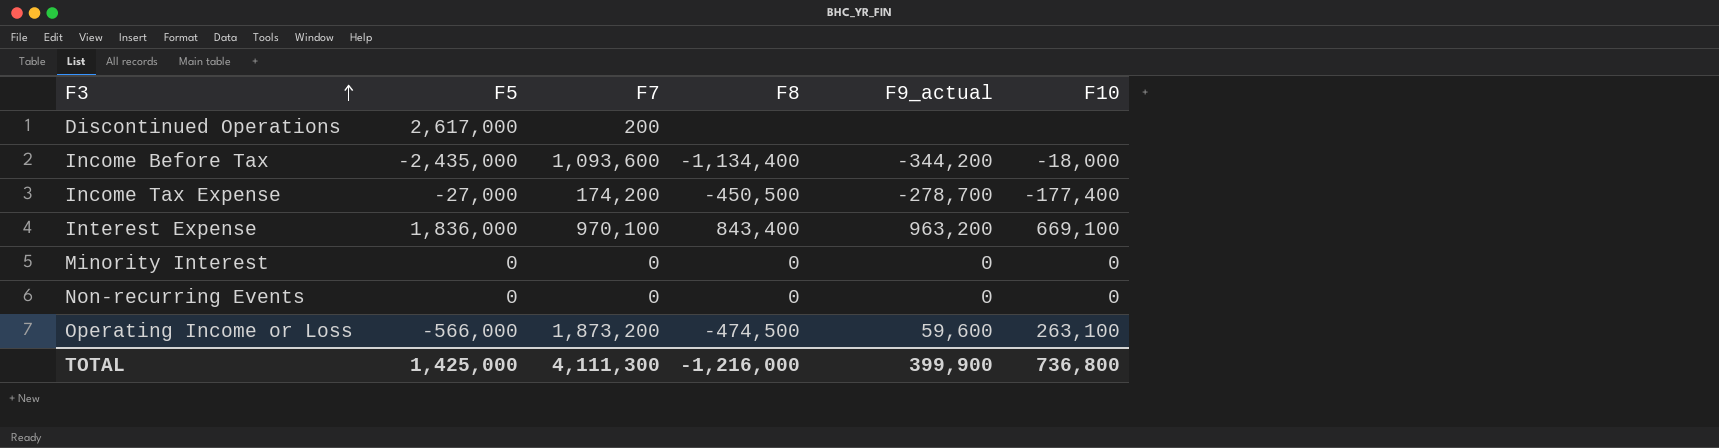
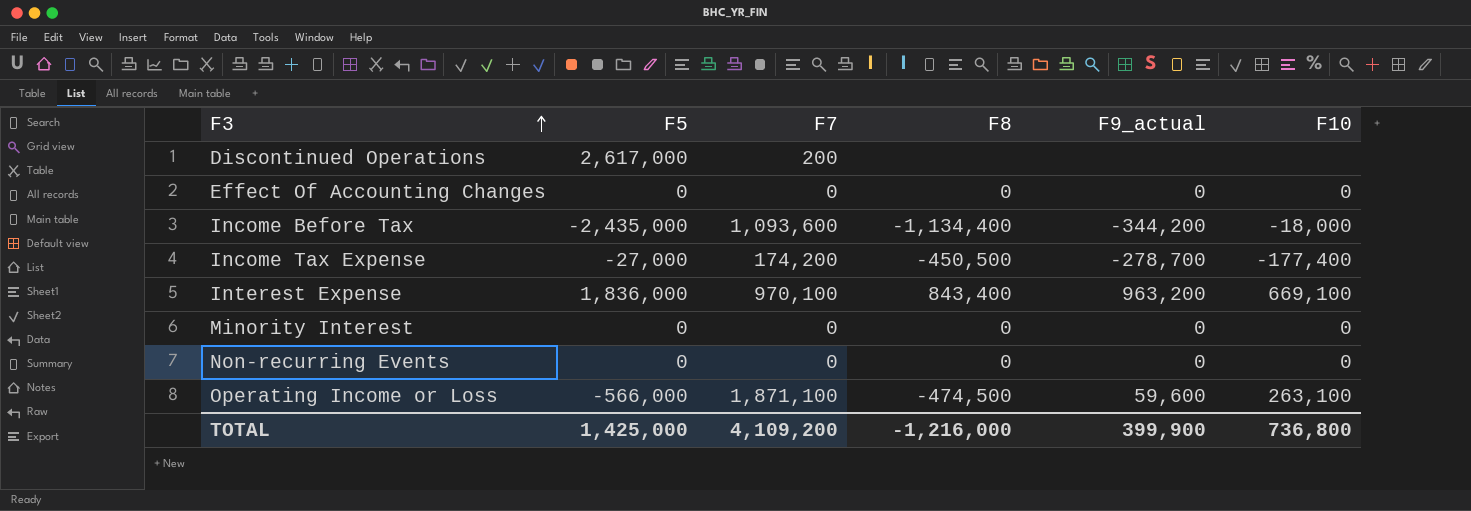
row Effect Of Accounting Changes: none -> 0 | 0 | 0 | 0 | 0
Operating Income or Loss | F7: 1,873,200 -> 1,871,100
TOTAL | F7: 4,111,300 -> 4,109,200

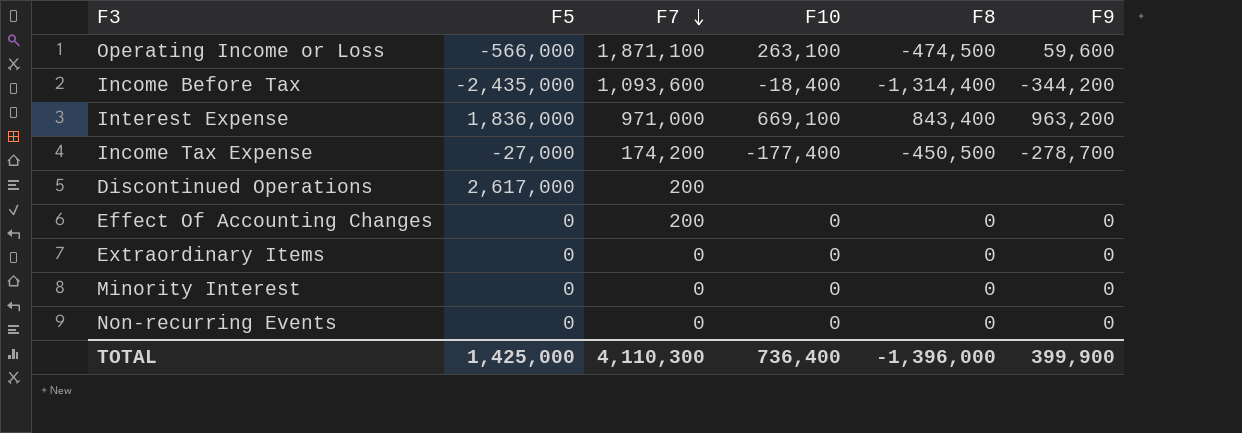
row order: F3 ascending -> F7 descending
column F10 | position: 6 -> 4
column name: F9_actual -> F9
Income Before Tax | F10: -18,000 -> -18,400
Income Before Tax | F8: -1,134,400 -> -1,314,400
Interest Expense | F7: 970,100 -> 971,000
Effect Of Accounting Changes | F7: 0 -> 200
row Extraordinary Items: none -> 0 | 0 | 0 | 0 | 0
TOTAL | F7: 4,109,200 -> 4,110,300
TOTAL | F10: 736,800 -> 736,400
TOTAL | F8: -1,216,000 -> -1,396,000

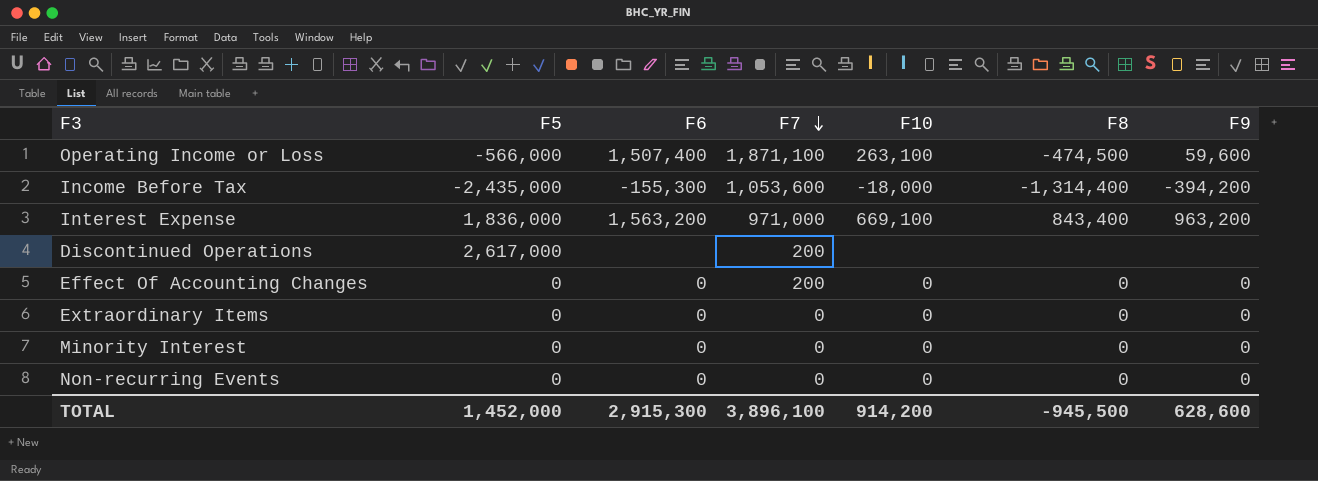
column F6 | position: none -> 3
row Income Tax Expense: -27,000 | 174,200 | -177,400 | -450,500 | -278,700 -> none
Income Before Tax | F7: 1,093,600 -> 1,053,600
Income Before Tax | F10: -18,400 -> -18,000
Income Before Tax | F9: -344,200 -> -394,200
TOTAL | F5: 1,425,000 -> 1,452,000
TOTAL | F7: 4,110,300 -> 3,896,100
TOTAL | F10: 736,400 -> 914,200
TOTAL | F8: -1,396,000 -> -945,500
TOTAL | F9: 399,900 -> 628,600

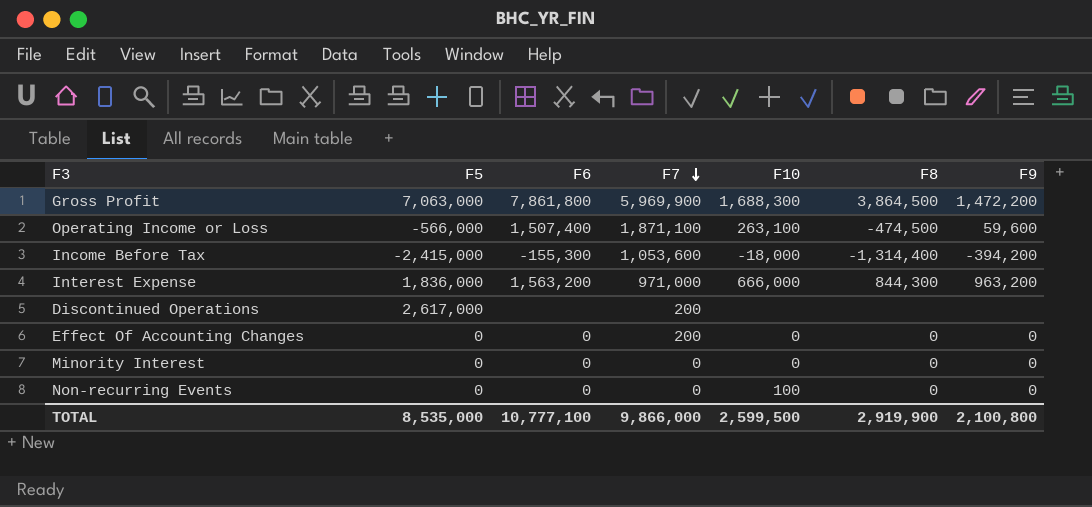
row Extraordinary Items: 0 | 0 | 0 | 0 | 0 | 0 -> none
row Gross Profit: none -> 7,063,000 | 7,861,800 | 5,969,900 | 1,688,300 | 3,864,500 | 1,472,200
Income Before Tax | F5: -2,435,000 -> -2,415,000
Interest Expense | F10: 669,100 -> 666,000
Interest Expense | F8: 843,400 -> 844,300
Non-recurring Events | F10: 0 -> 100
TOTAL | F5: 1,452,000 -> 8,535,000
TOTAL | F6: 2,915,300 -> 10,777,100
TOTAL | F7: 3,896,100 -> 9,866,000
TOTAL | F10: 914,200 -> 2,599,500
TOTAL | F8: -945,500 -> 2,919,900
TOTAL | F9: 628,600 -> 2,100,800

